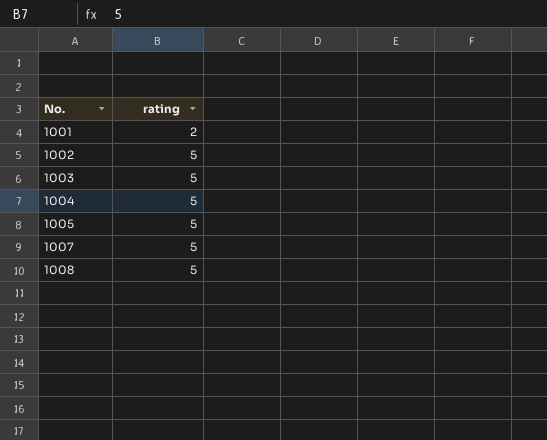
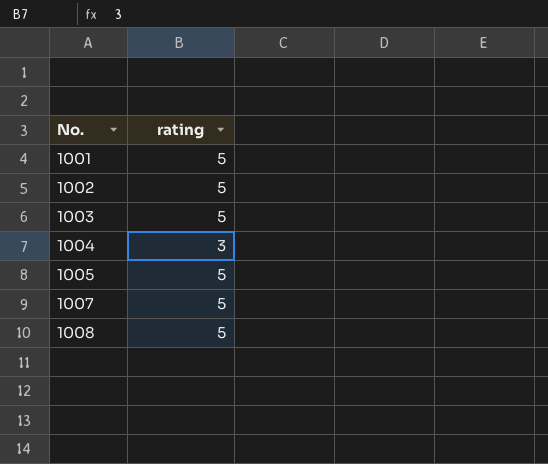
1001 | rating: 2 -> 5
1004 | rating: 5 -> 3

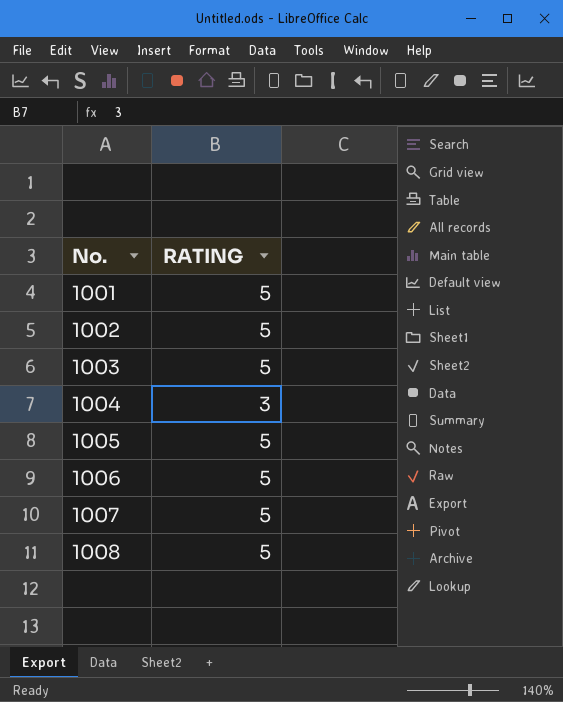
column name: rating -> RATING
row 1006: none -> 5

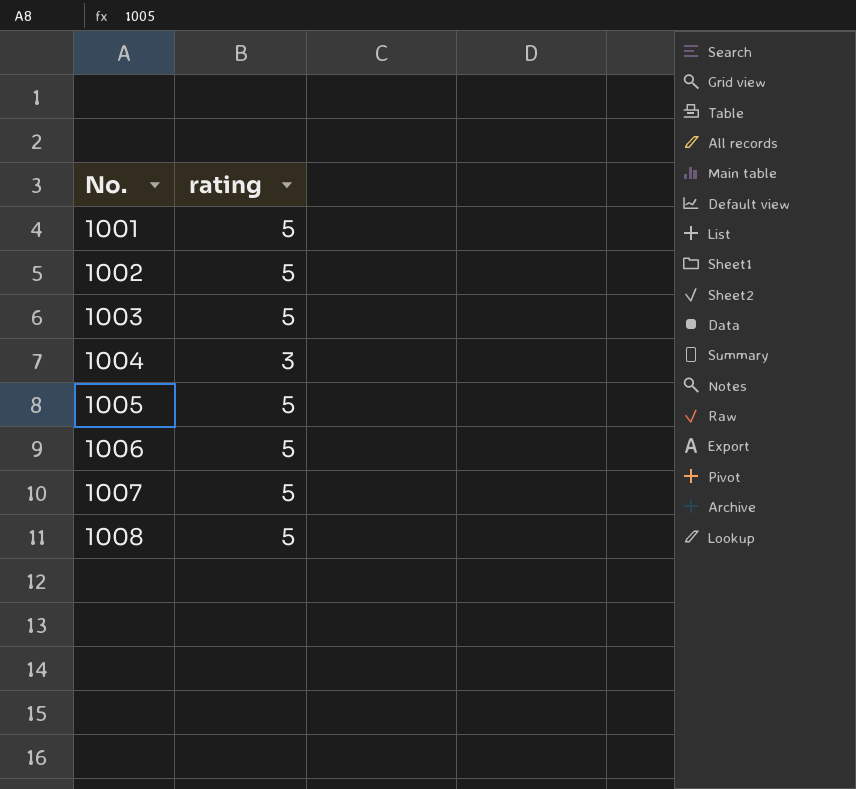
column name: RATING -> rating

